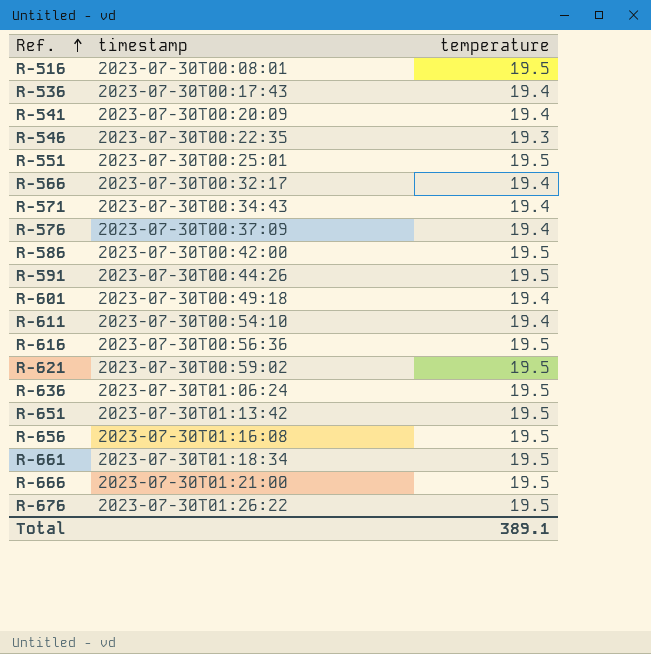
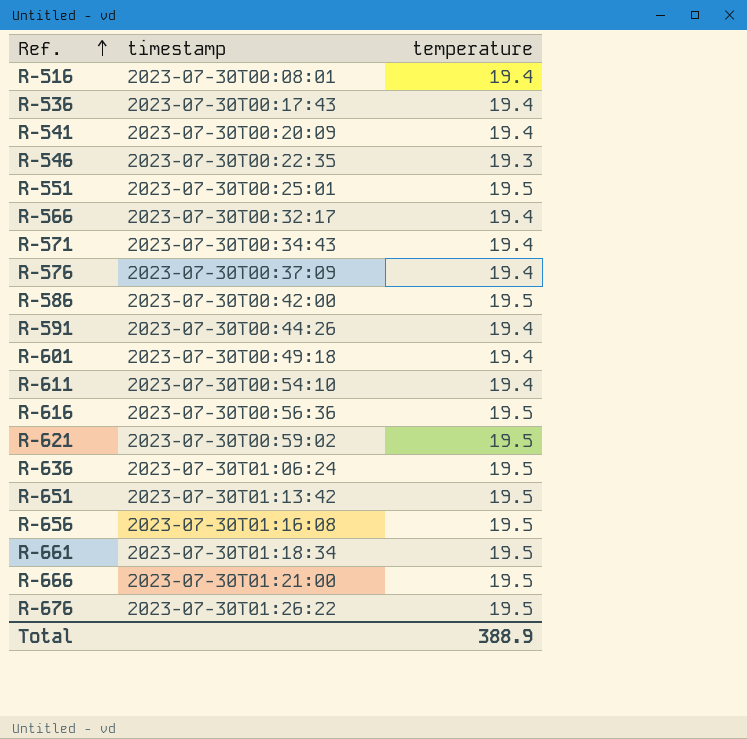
R-516 | temperature: 19.5 -> 19.4
R-591 | temperature: 19.5 -> 19.4
Total | temperature: 389.1 -> 388.9

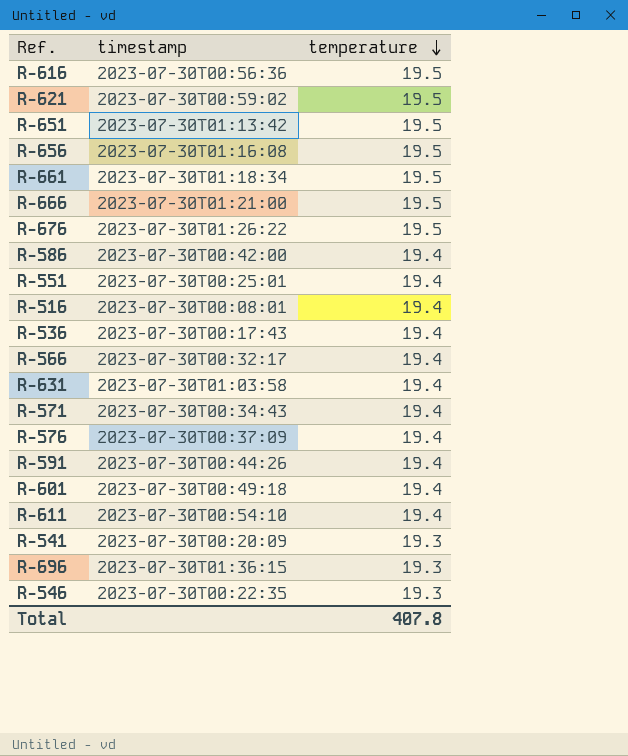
row order: Ref. ascending -> temperature descending
row R-636: 2023-07-30T01:06:24 | 19.5 -> none
R-586 | temperature: 19.5 -> 19.4
R-551 | temperature: 19.5 -> 19.4
row R-631: none -> 2023-07-30T01:03:58 | 19.4
R-541 | temperature: 19.4 -> 19.3
row R-696: none -> 2023-07-30T01:36:15 | 19.3
Total | temperature: 388.9 -> 407.8

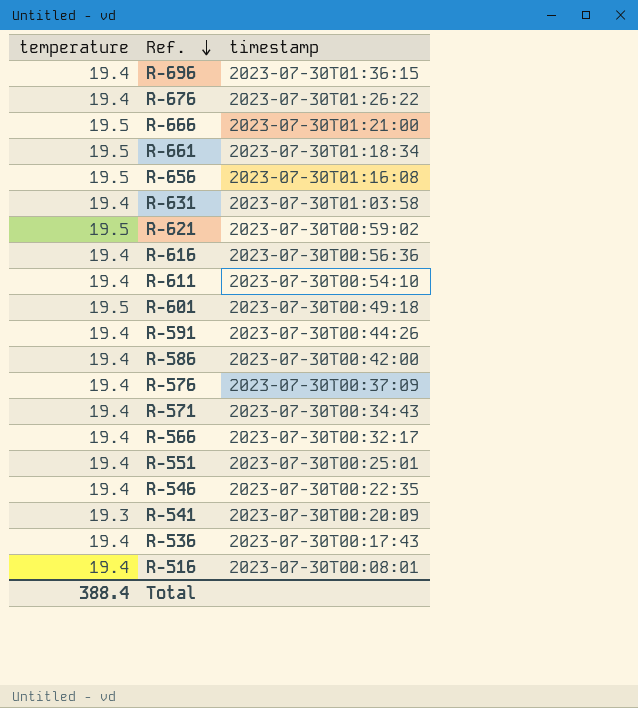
row order: temperature descending -> Ref. descending
column temperature | position: 3 -> 1
row R-651: 2023-07-30T01:13:42 | 19.5 -> none
R-696 | temperature: 19.3 -> 19.4
R-676 | temperature: 19.5 -> 19.4
R-616 | temperature: 19.5 -> 19.4
R-601 | temperature: 19.4 -> 19.5
R-546 | temperature: 19.3 -> 19.4
Total | temperature: 407.8 -> 388.4

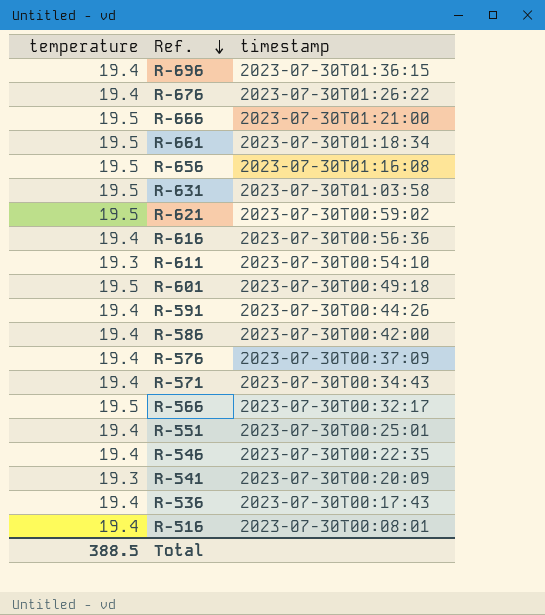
R-631 | temperature: 19.4 -> 19.5
R-611 | temperature: 19.4 -> 19.3
R-566 | temperature: 19.4 -> 19.5
Total | temperature: 388.4 -> 388.5

